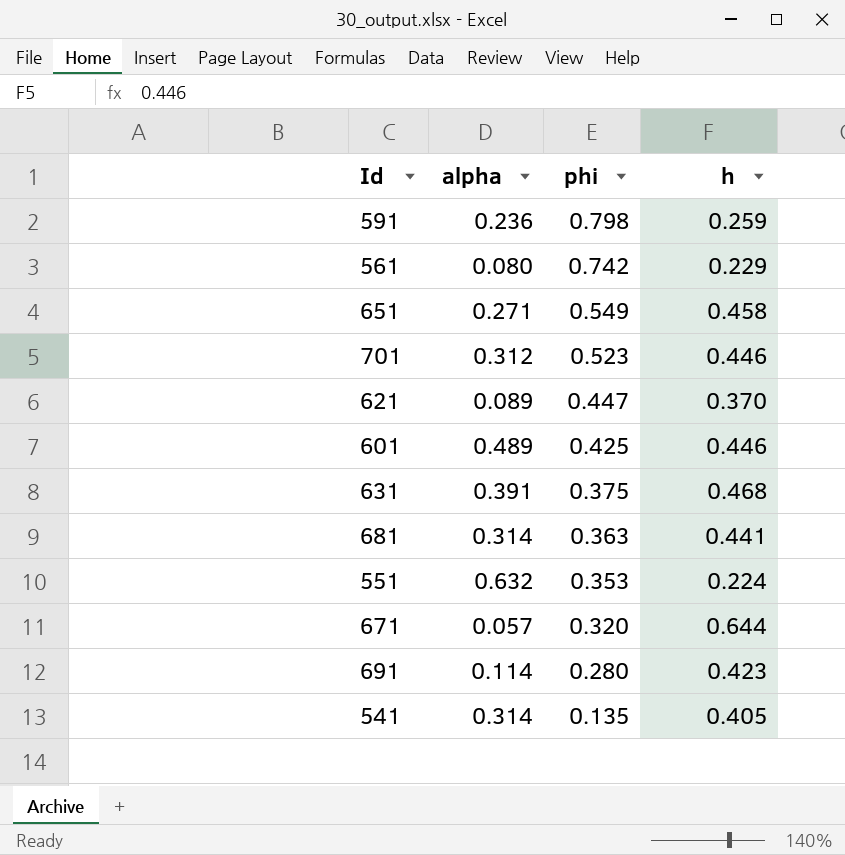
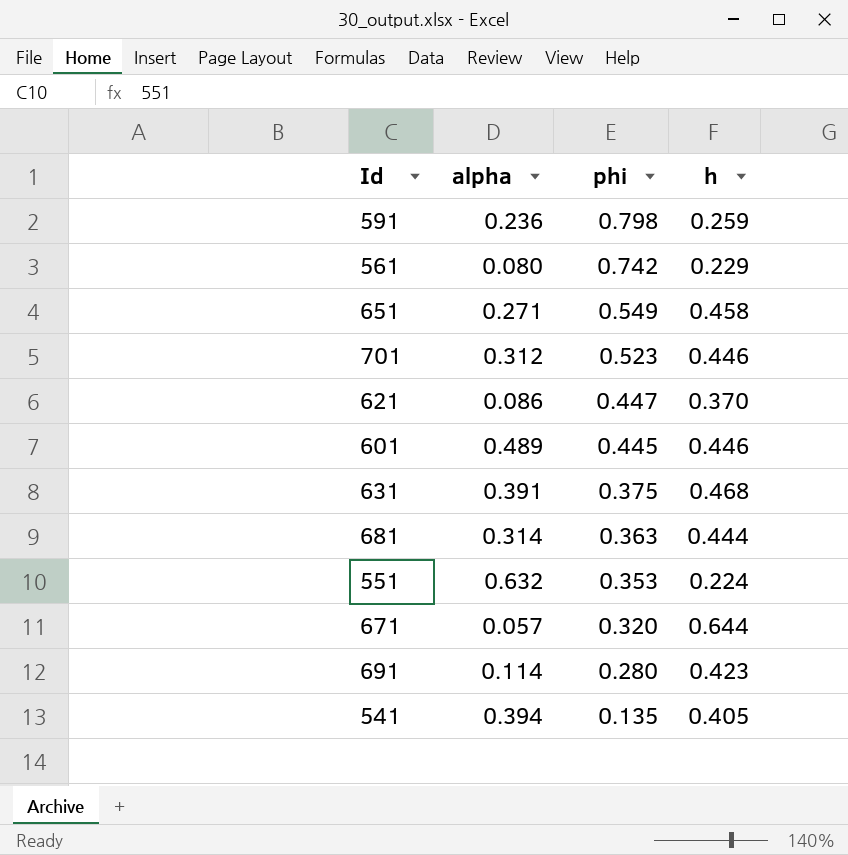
621 | alpha: 0.089 -> 0.086
601 | phi: 0.425 -> 0.445
681 | h: 0.441 -> 0.444
541 | alpha: 0.314 -> 0.394

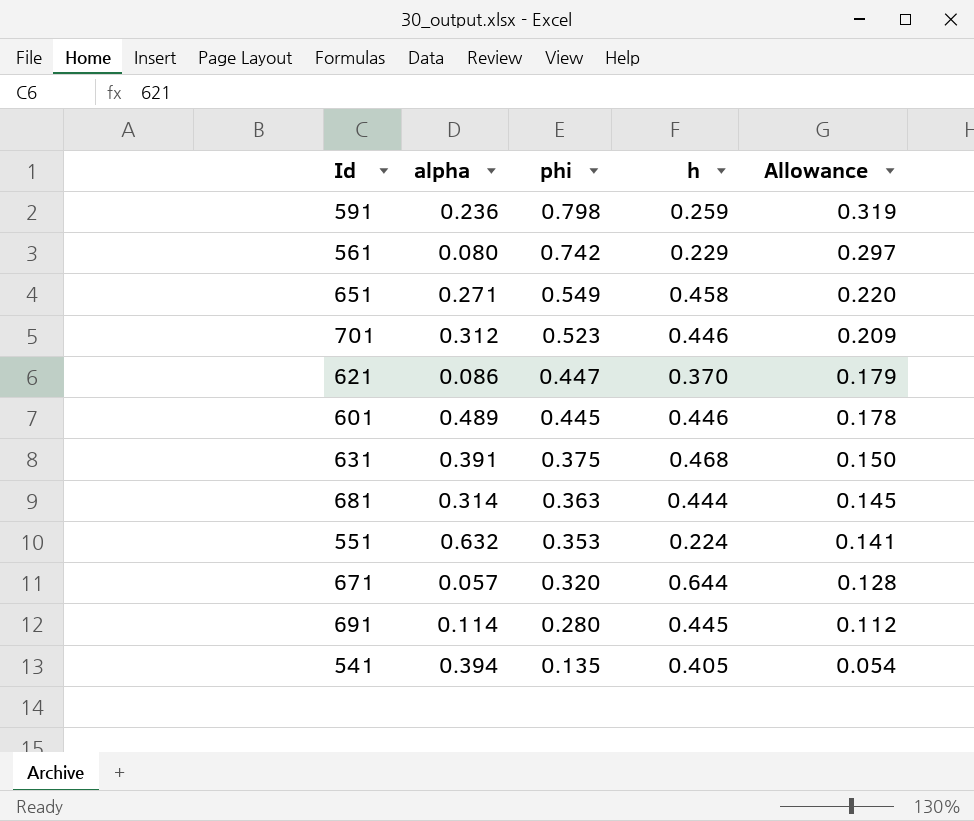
column Allowance | formula: none -> [phi] * 0.4
691 | h: 0.423 -> 0.445

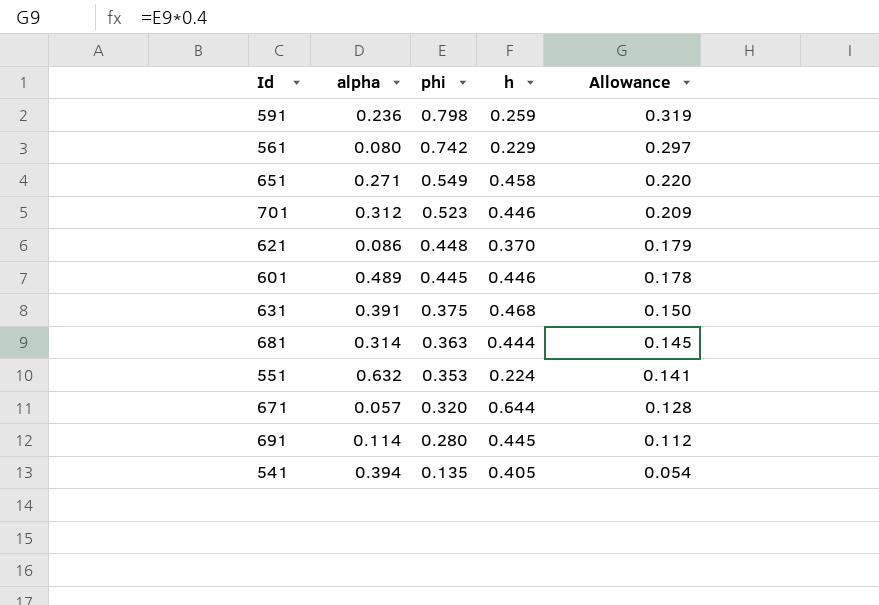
621 | phi: 0.447 -> 0.448

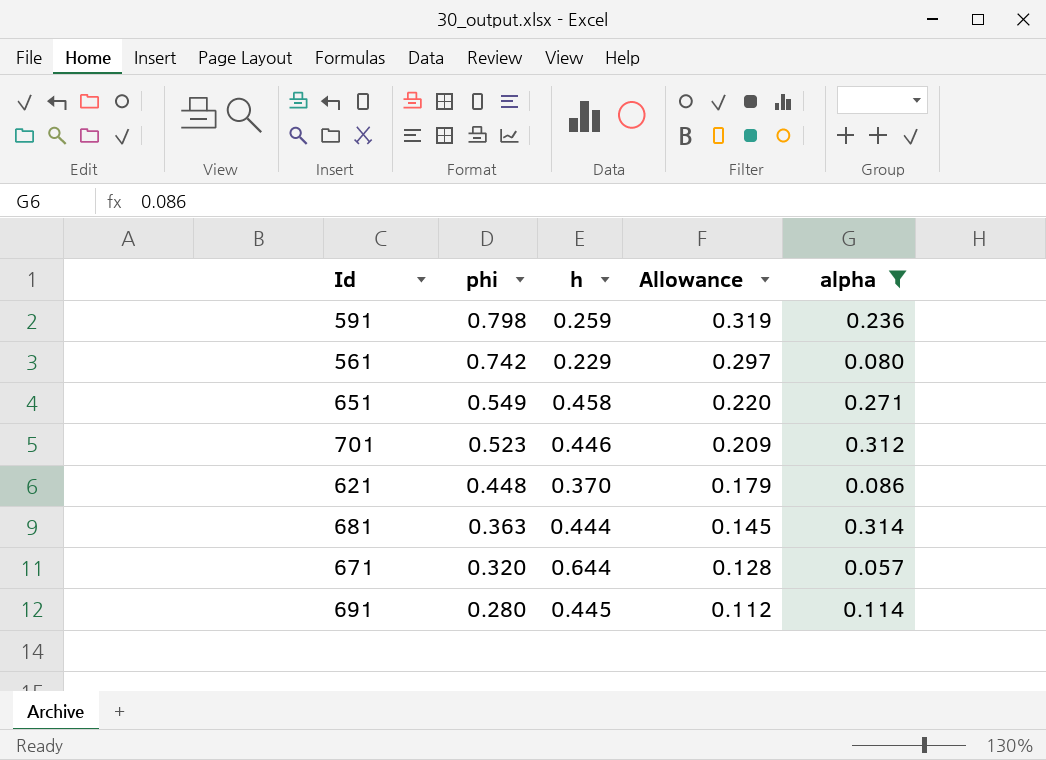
filter: none -> alpha <= 0.314
column alpha | position: 2 -> 5

